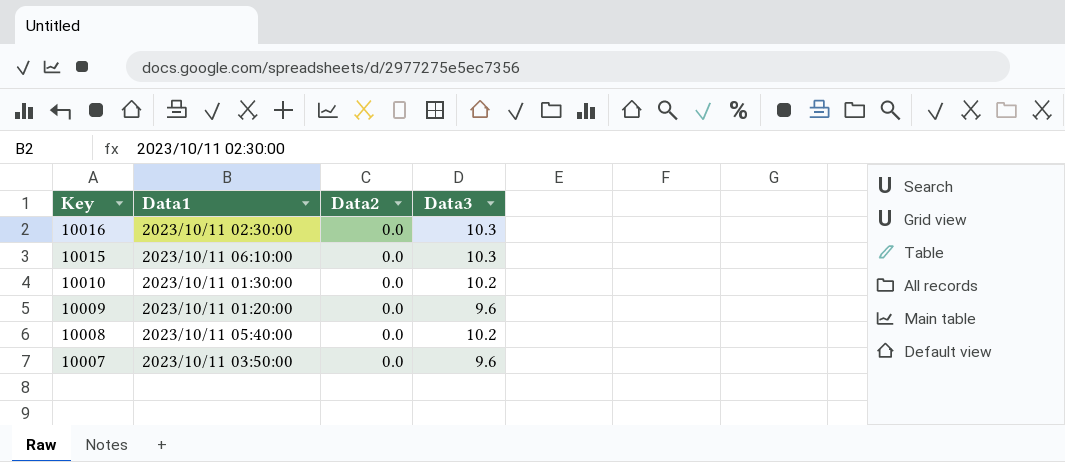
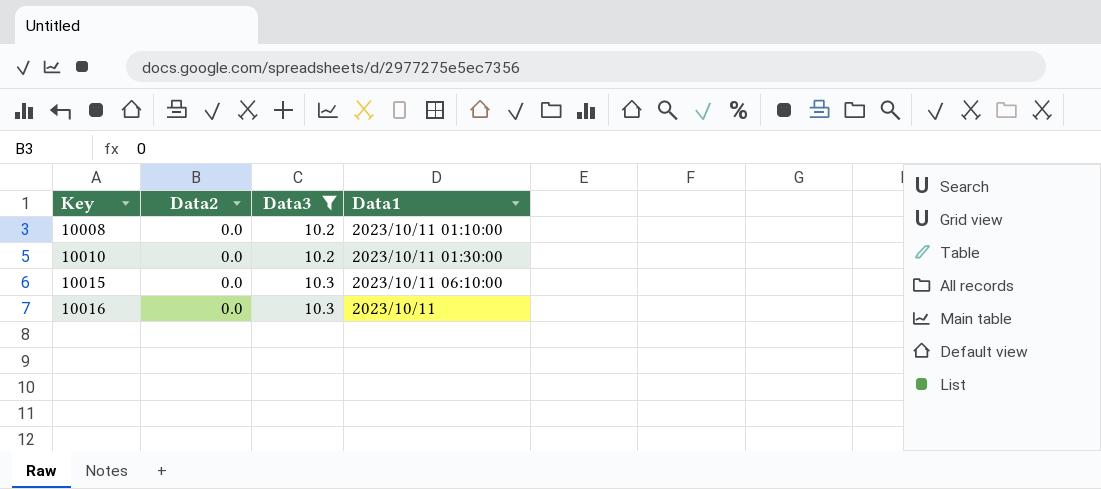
filter: none -> Data3 != 9.6
row order: Key descending -> Key ascending
column Data1 | position: 2 -> 4
10008 | Data1: 2023/10/11 05:40:00 -> 2023/10/11 01:10:00
10016 | Data1: 2023/10/11 02:30:00 -> 2023/10/11

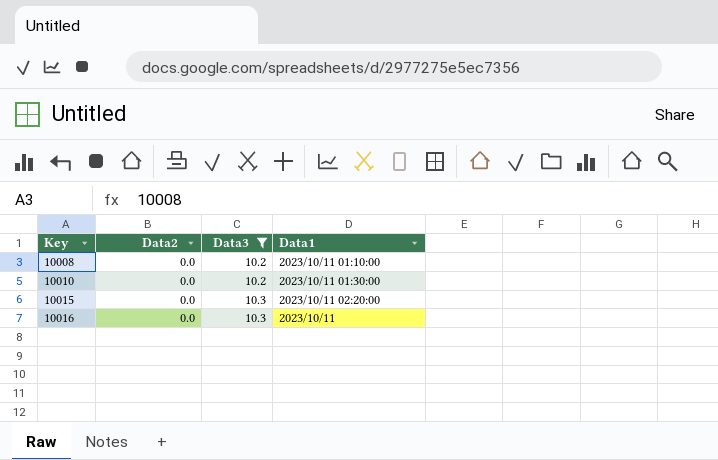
10015 | Data1: 2023/10/11 06:10:00 -> 2023/10/11 02:20:00

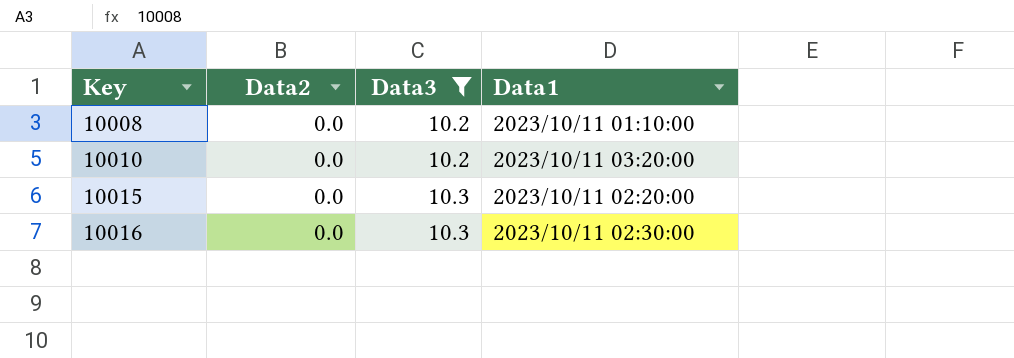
10010 | Data1: 2023/10/11 01:30:00 -> 2023/10/11 03:20:00
10016 | Data1: 2023/10/11 -> 2023/10/11 02:30:00

